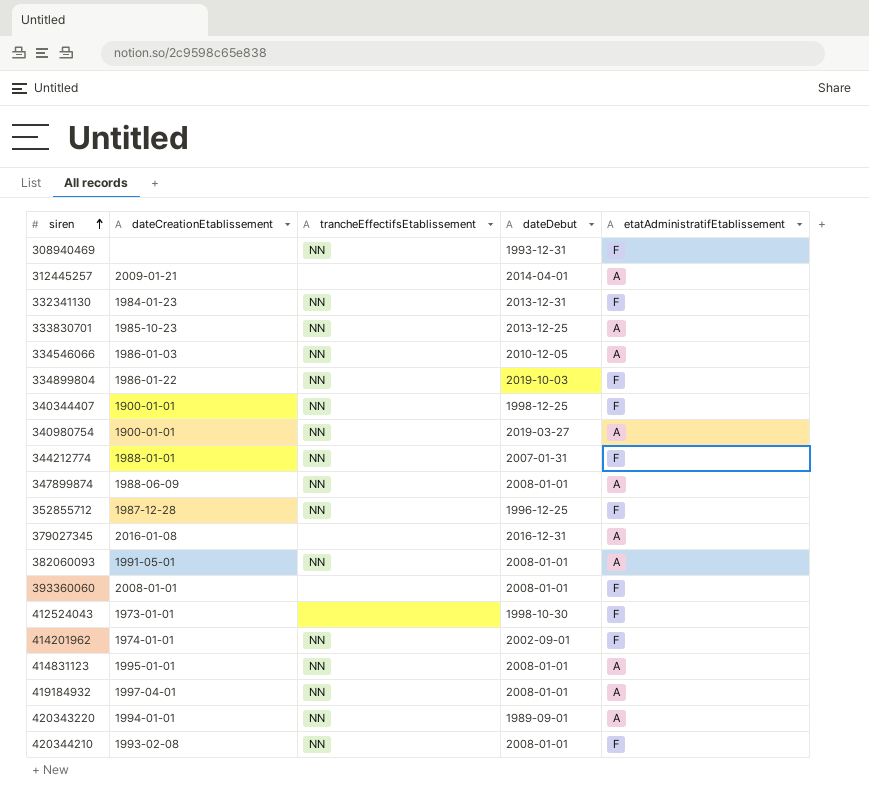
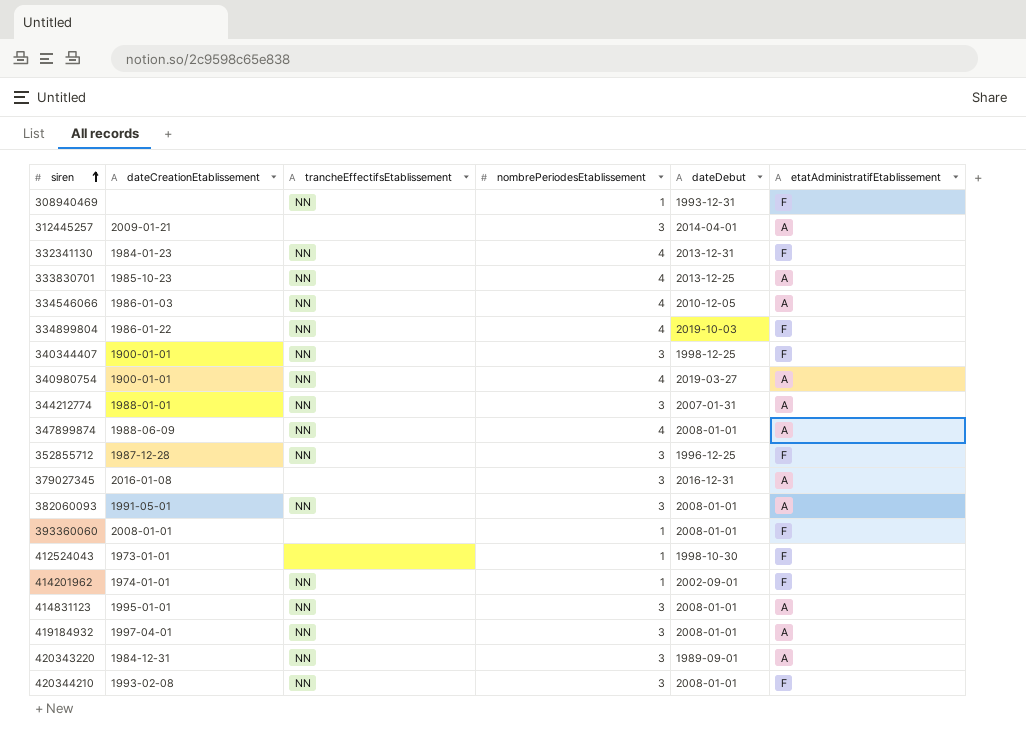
column nombrePeriodesEtablissement | position: none -> 4
344212774 | etatAdministratifEtablissement: F -> A
420343220 | dateCreationEtablissement: 1994-01-01 -> 1984-12-31

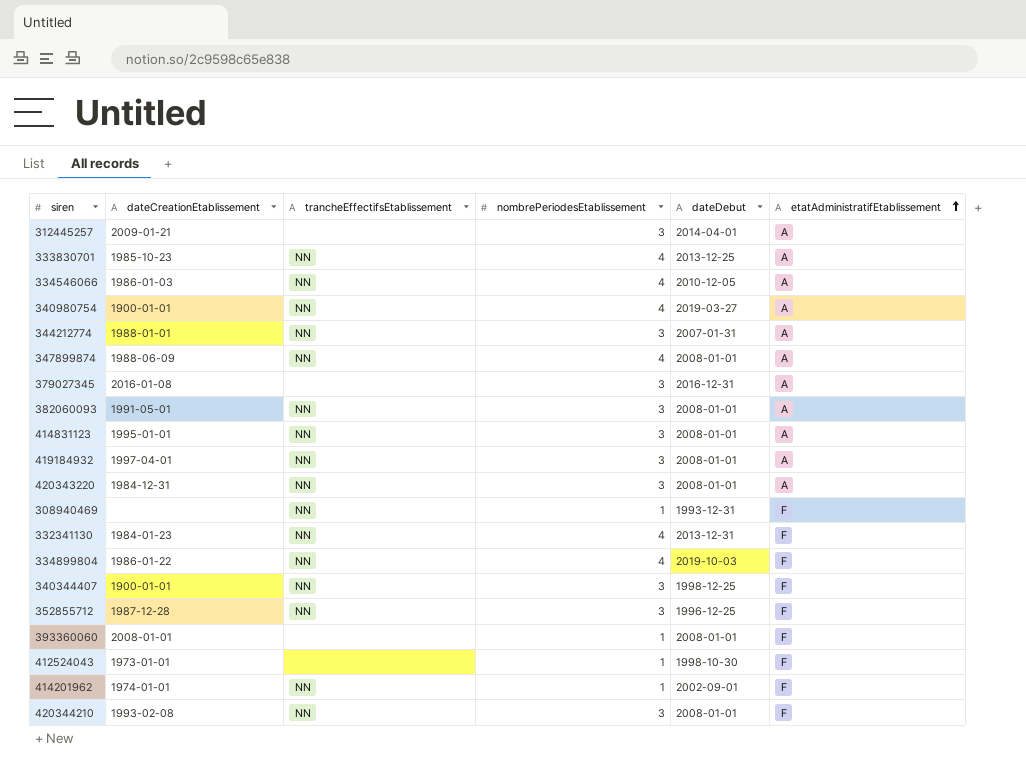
row order: siren ascending -> etatAdministratifEtablissement ascending
420343220 | dateDebut: 1989-09-01 -> 2008-01-01

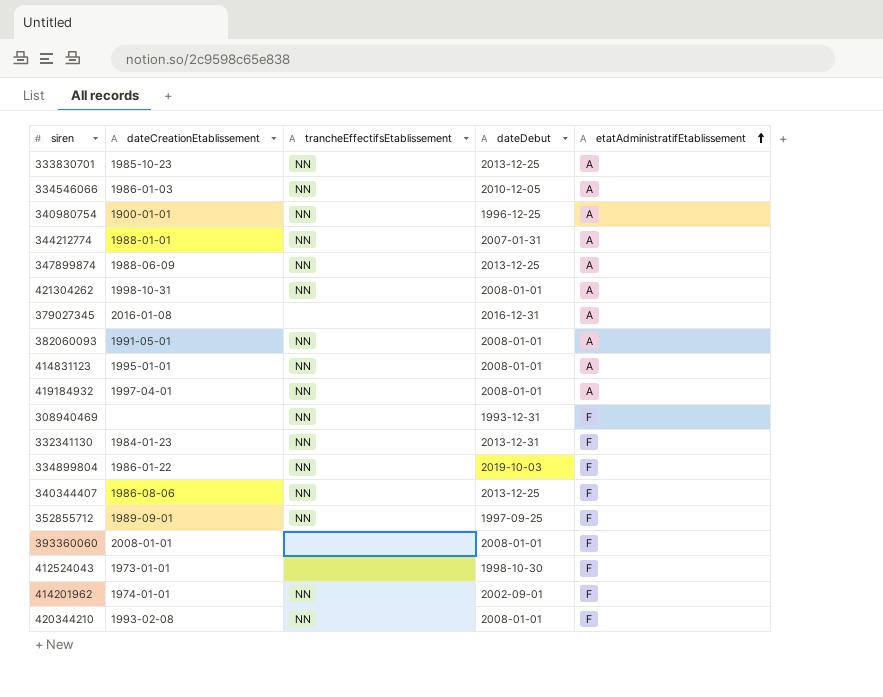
column nombrePeriodesEtablissement | position: 4 -> none
row 312445257: 2009-01-21 | none | 3 | 2014-04-01 | A -> none
row 420343220: 1984-12-31 | NN | 3 | 2008-01-01 | A -> none
340980754 | dateDebut: 2019-03-27 -> 1996-12-25
347899874 | dateDebut: 2008-01-01 -> 2013-12-25
row 421304262: none -> 1998-10-31 | NN | 2008-01-01 | A
340344407 | dateCreationEtablissement: 1900-01-01 -> 1986-08-06
340344407 | dateDebut: 1998-12-25 -> 2013-12-25
352855712 | dateCreationEtablissement: 1987-12-28 -> 1989-09-01
352855712 | dateDebut: 1996-12-25 -> 1997-09-25

